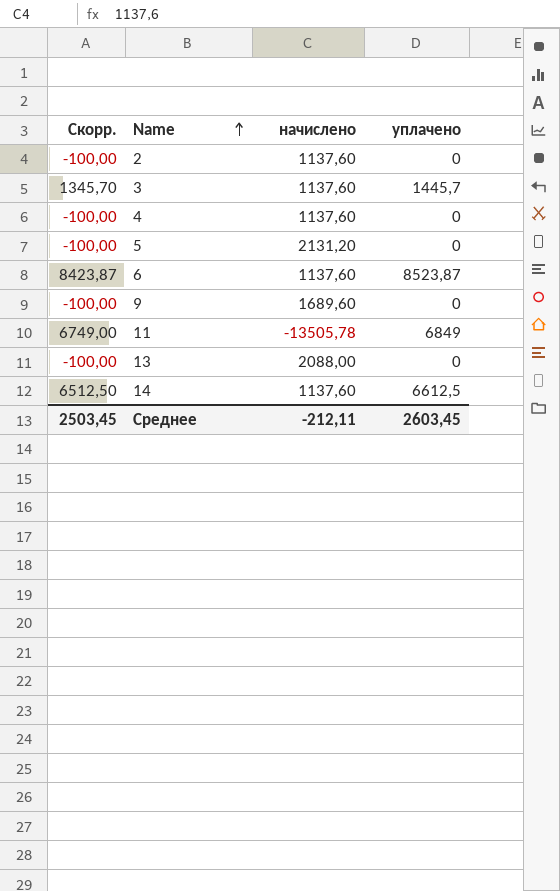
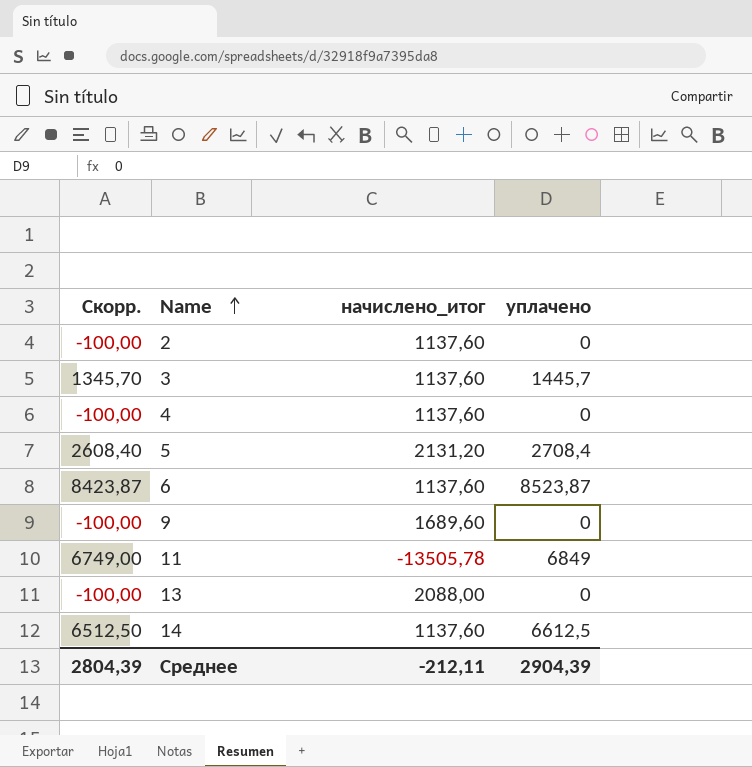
column name: начислено -> начислено_итог
5 | Скорр.: -100,00 -> 2608,40
5 | уплачено: 0 -> 2708,4
Среднее | Скорр.: 2503,45 -> 2804,39
Среднее | уплачено: 2603,45 -> 2904,39

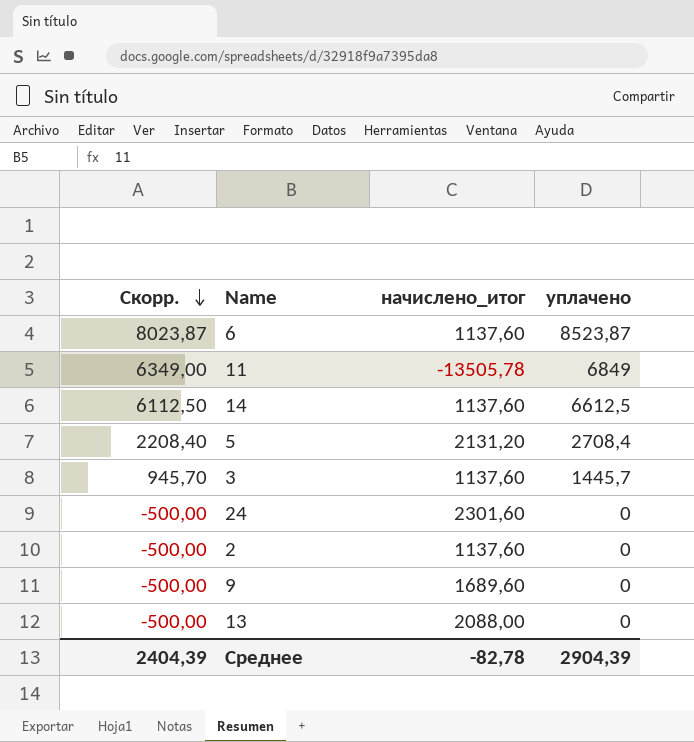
row order: Name ascending -> Скорр. descending
column Скорр. | formula: [уплачено] - 100 -> [уплачено] - 500
row 4: -100,00 | 1137,60 | 0 -> none
row 24: none -> -500,00 | 2301,60 | 0
Среднее | Скорр.: 2804,39 -> 2404,39
Среднее | начислено_итог: -212,11 -> -82,78

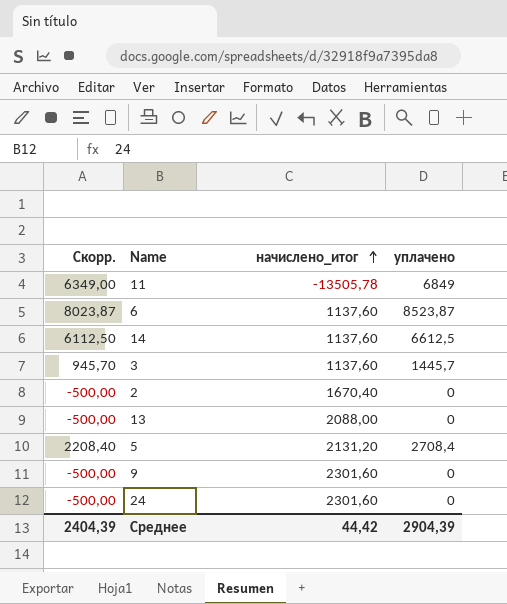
row order: Скорр. descending -> начислено_итог ascending
2 | начислено_итог: 1137,60 -> 1670,40
9 | начислено_итог: 1689,60 -> 2301,60
Среднее | начислено_итог: -82,78 -> 44,42

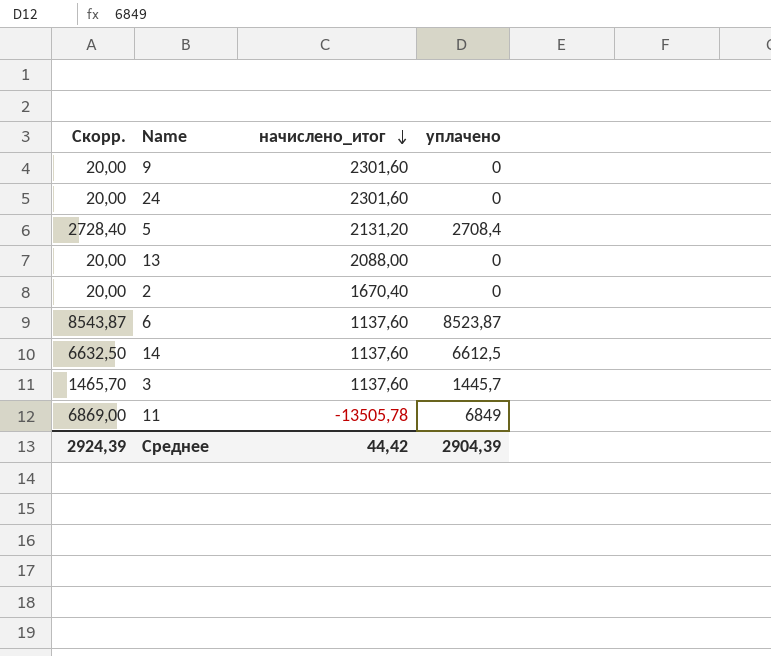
row order: начислено_итог ascending -> начислено_итог descending
column Скорр. | formula: [уплачено] - 500 -> [уплачено] + 20
Среднее | Скорр.: 2404,39 -> 2924,39

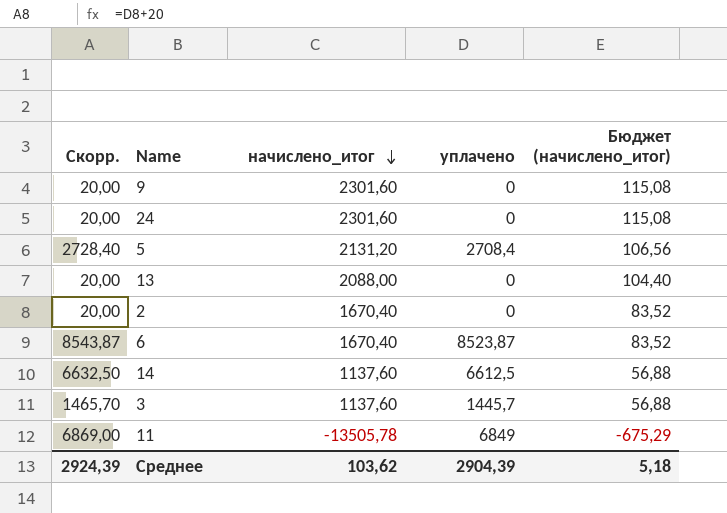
column Бюджет (начислено_итог) | formula: none -> [начислено_итог] * 0,05
6 | начислено_итог: 1137,60 -> 1670,40
Среднее | начислено_итог: 44,42 -> 103,62

